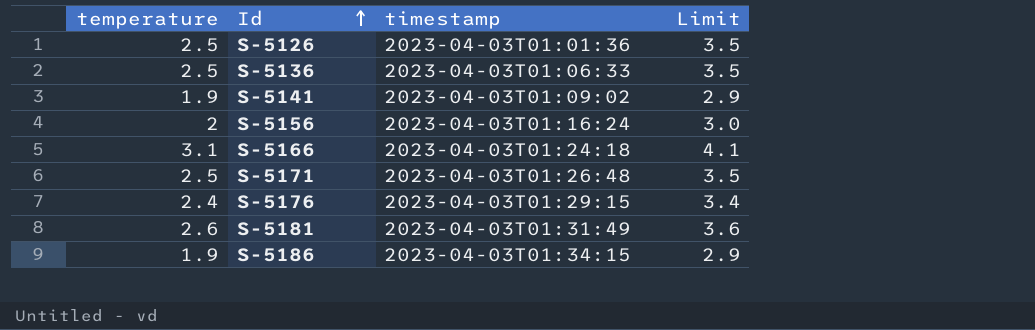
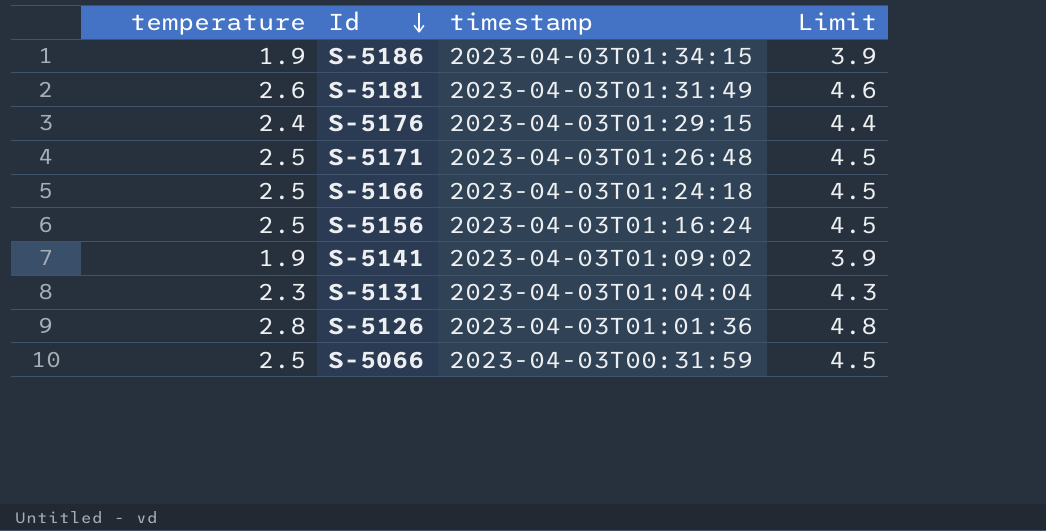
row order: Id ascending -> Id descending
column Limit | formula: [temperature] + 1 -> [temperature] + 2
row S-5136: 2.5 | 2023-04-03T01:06:33 | 3.5 -> none
S-5166 | temperature: 3.1 -> 2.5
S-5156 | temperature: 2 -> 2.5
row S-5131: none -> 2.3 | 2023-04-03T01:04:04 | 4.3
S-5126 | temperature: 2.5 -> 2.8
row S-5066: none -> 2.5 | 2023-04-03T00:31:59 | 4.5

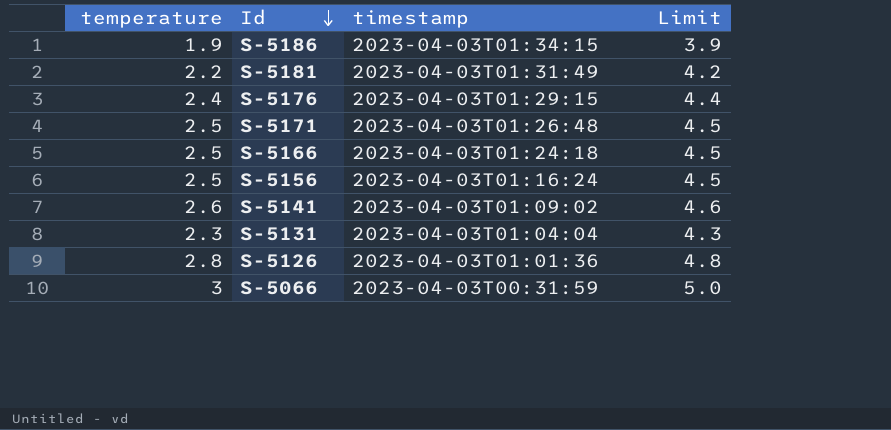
S-5181 | temperature: 2.6 -> 2.2
S-5181 | Limit: 4.6 -> 4.2
S-5141 | temperature: 1.9 -> 2.6
S-5141 | Limit: 3.9 -> 4.6
S-5066 | temperature: 2.5 -> 3
S-5066 | Limit: 4.5 -> 5.0

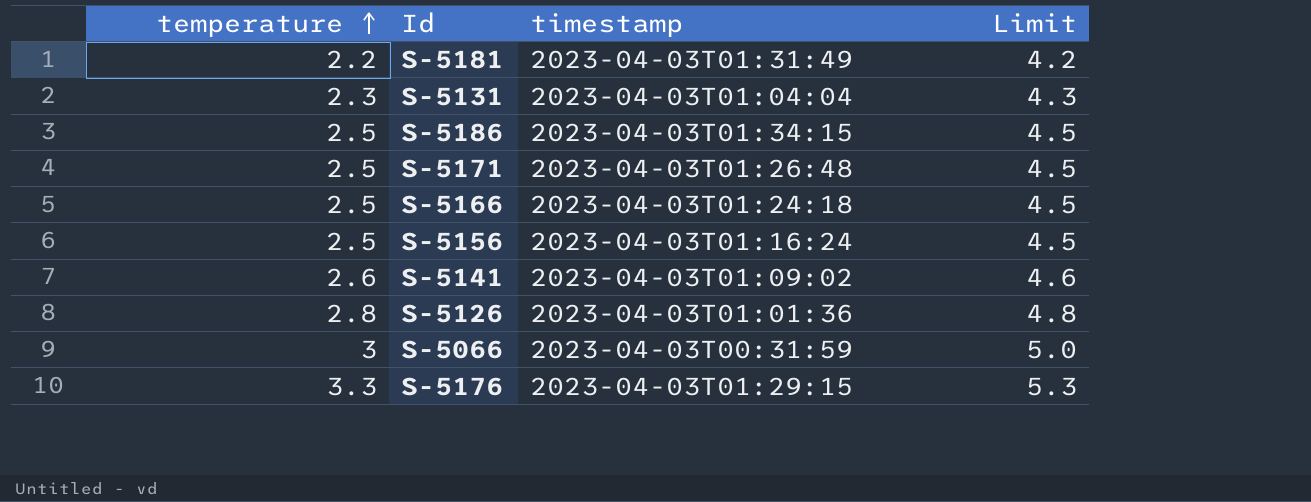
row order: Id descending -> temperature ascending
S-5186 | temperature: 1.9 -> 2.5
S-5186 | Limit: 3.9 -> 4.5
S-5176 | temperature: 2.4 -> 3.3
S-5176 | Limit: 4.4 -> 5.3

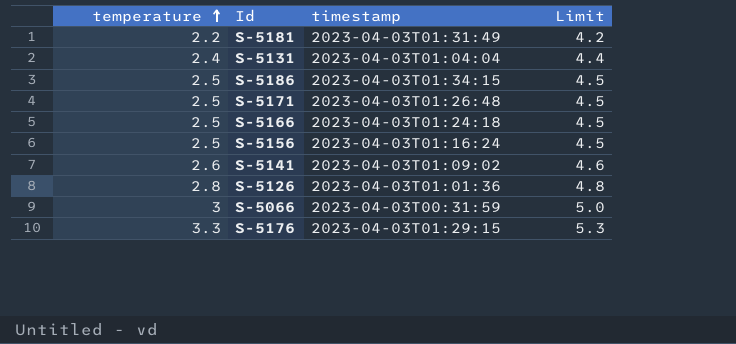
S-5131 | temperature: 2.3 -> 2.4
S-5131 | Limit: 4.3 -> 4.4

